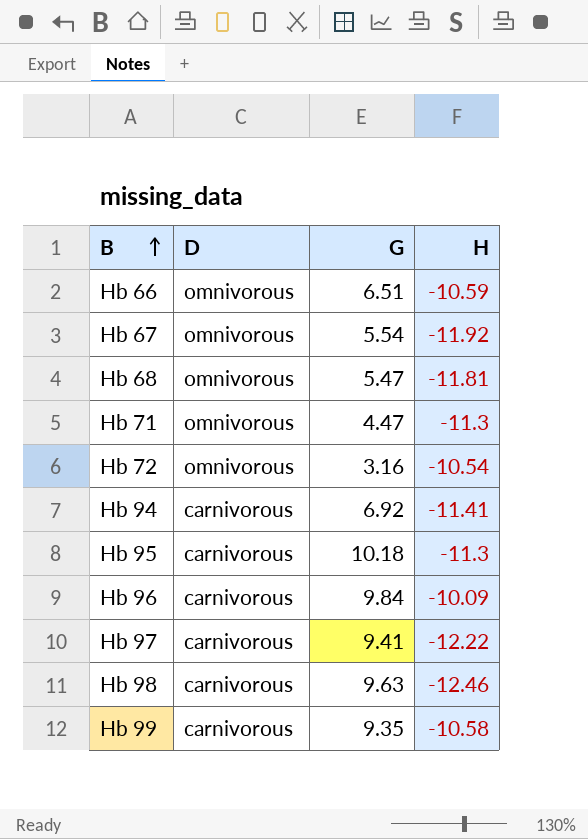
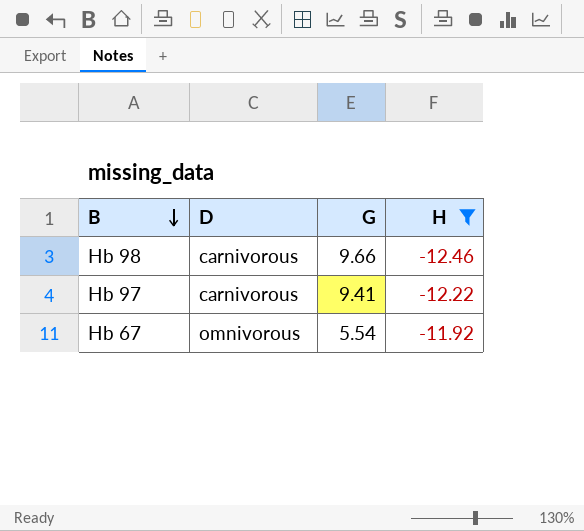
filter: none -> H <= -11.92
row order: B ascending -> B descending
Hb 98 | G: 9.63 -> 9.66

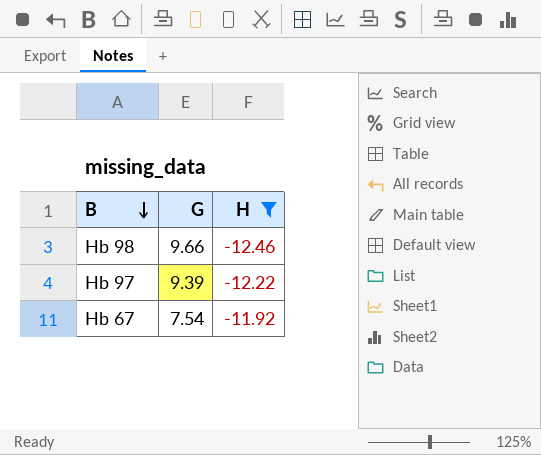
column D | position: 2 -> none
Hb 97 | G: 9.41 -> 9.39
Hb 67 | G: 5.54 -> 7.54

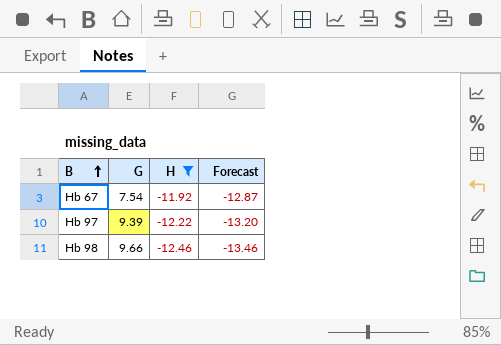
row order: B descending -> B ascending
column Forecast | formula: none -> [H] * 1.08

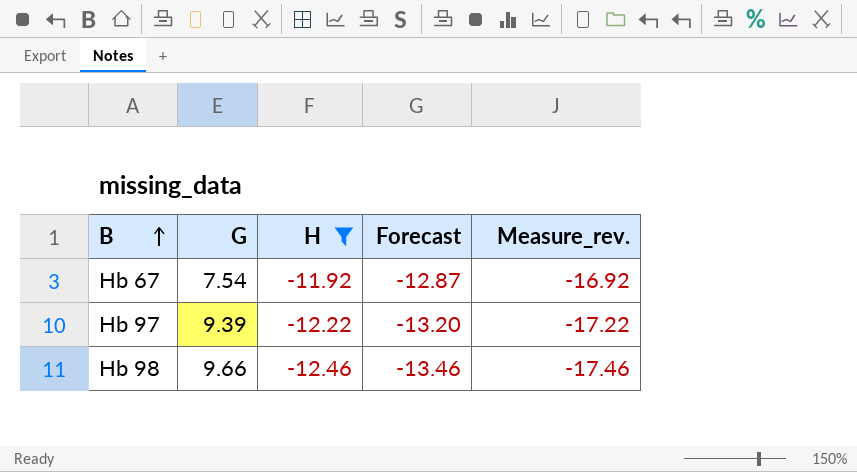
column Measure_rev. | formula: none -> [H] - 5

